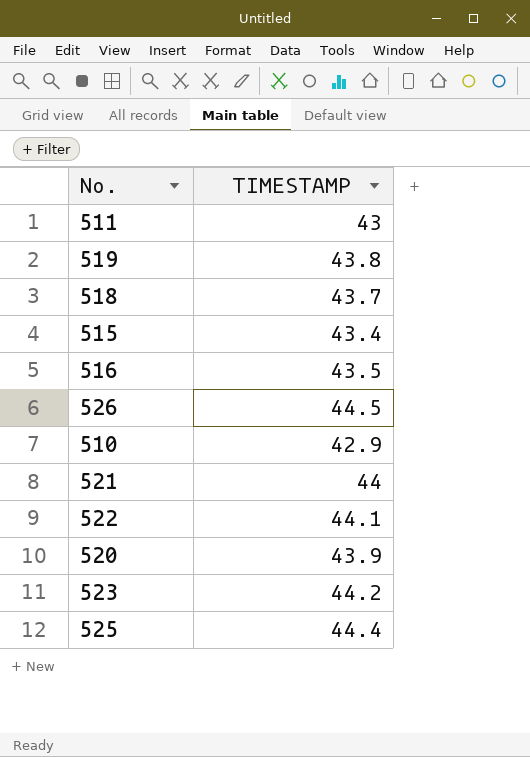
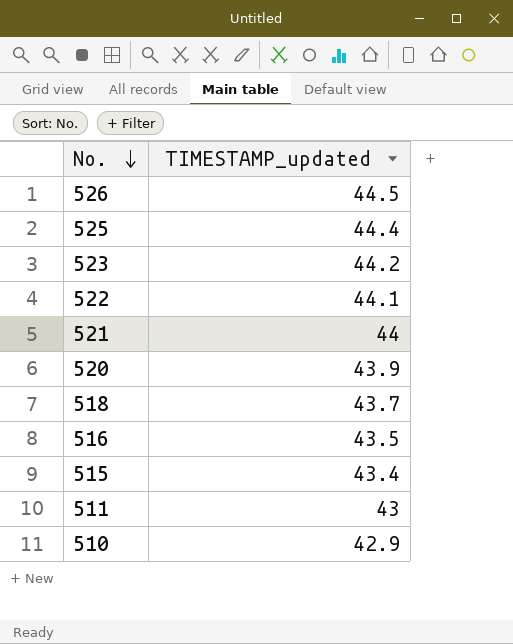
row order: none -> No. descending
column name: TIMESTAMP -> TIMESTAMP_updated
row 519: 43.8 -> none

